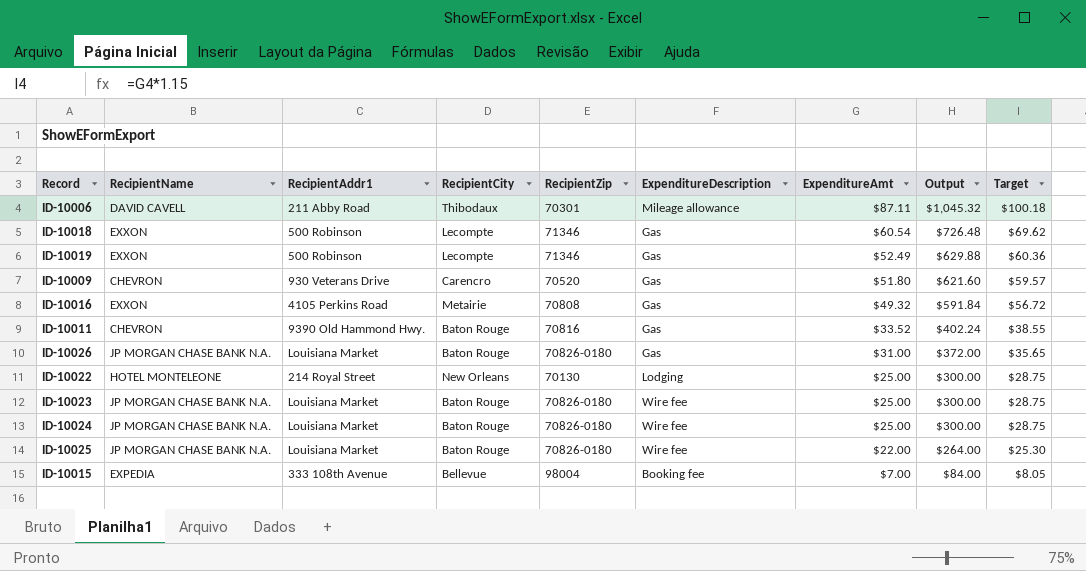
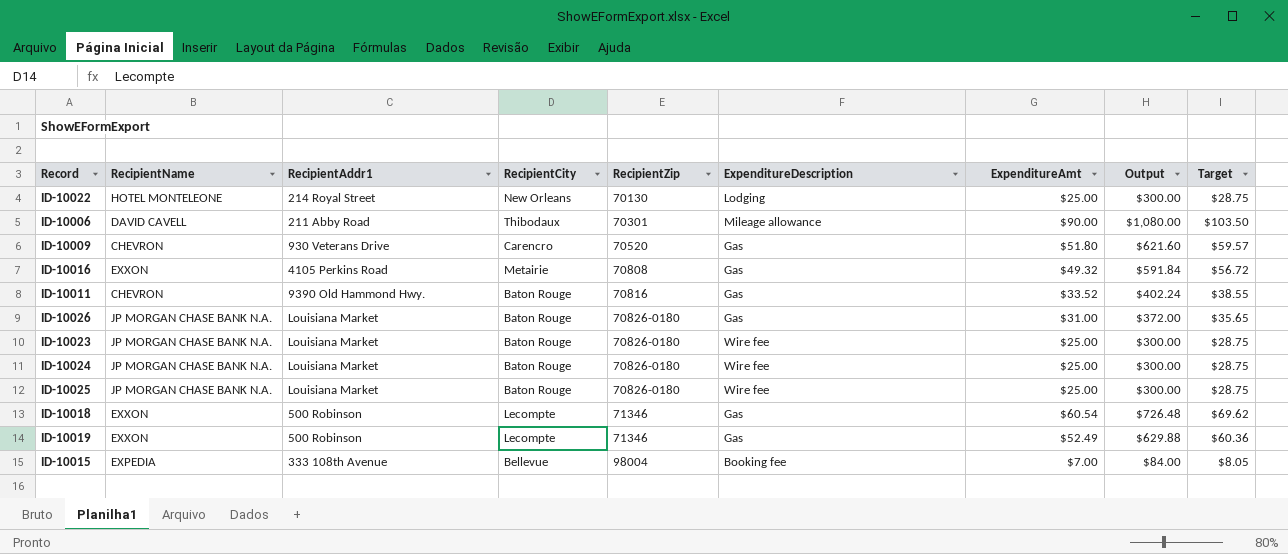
row order: ExpenditureAmt descending -> RecipientZip ascending
ID-10006 | ExpenditureAmt: $87.11 -> $90.00
ID-10006 | Output: $1,045.32 -> $1,080.00
ID-10006 | Target: $100.18 -> $103.50
ID-10025 | ExpenditureAmt: $22.00 -> $25.00
ID-10025 | Output: $264.00 -> $300.00
ID-10025 | Target: $25.30 -> $28.75

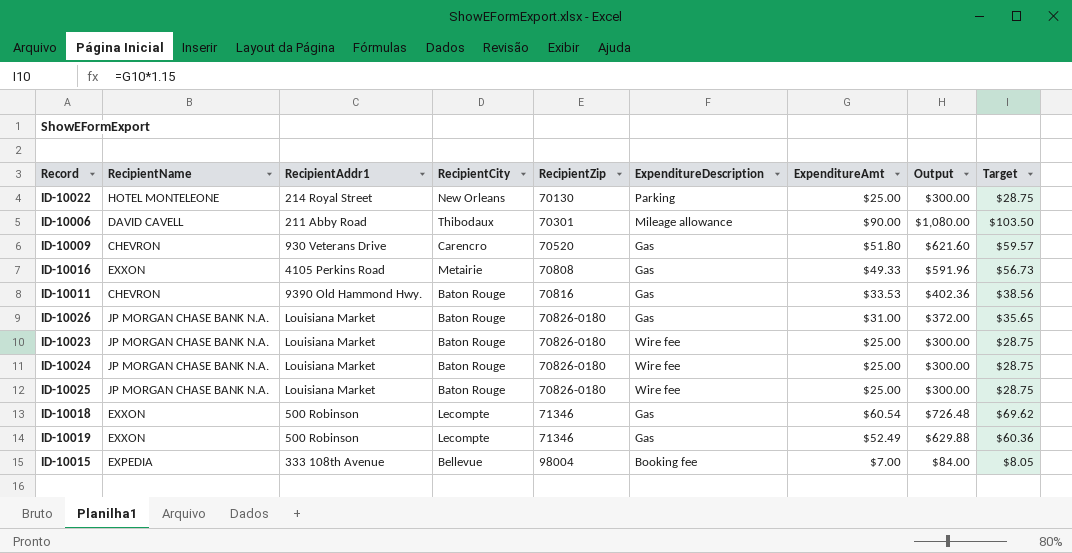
ID-10022 | ExpenditureDescription: Lodging -> Parking
ID-10016 | ExpenditureAmt: $49.32 -> $49.33
ID-10016 | Output: $591.84 -> $591.96
ID-10016 | Target: $56.72 -> $56.73
ID-10011 | ExpenditureAmt: $33.52 -> $33.53
ID-10011 | Output: $402.24 -> $402.36
ID-10011 | Target: $38.55 -> $38.56

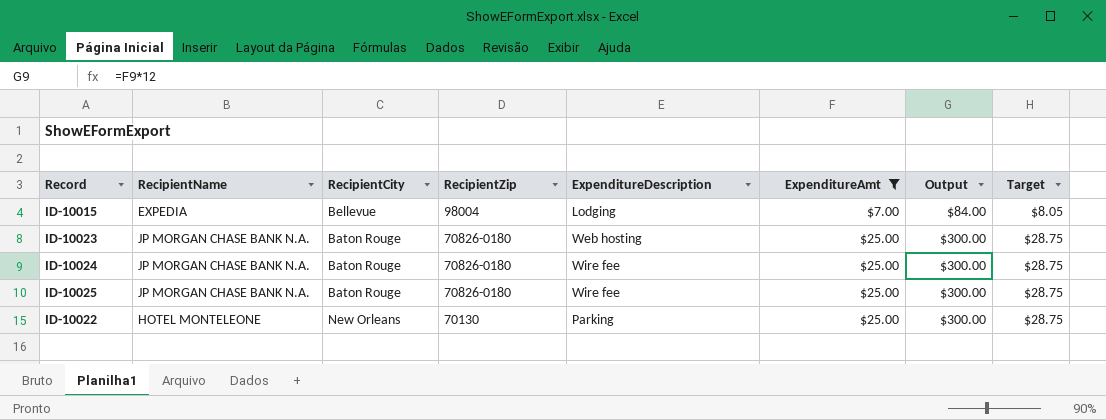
filter: none -> ExpenditureAmt <= $25.00
row order: RecipientZip ascending -> RecipientZip descending
column RecipientAddr1 | position: 3 -> none
ID-10015 | ExpenditureDescription: Booking fee -> Lodging
ID-10023 | ExpenditureDescription: Wire fee -> Web hosting

